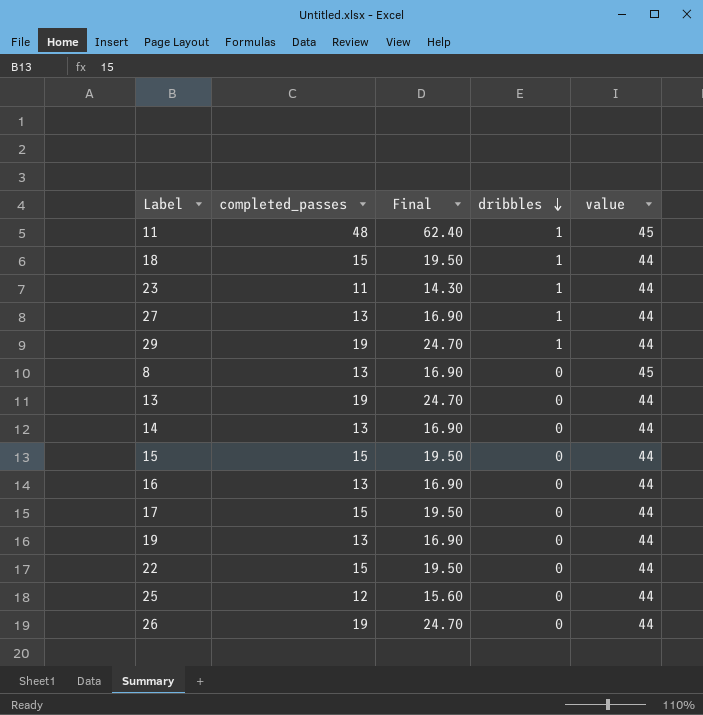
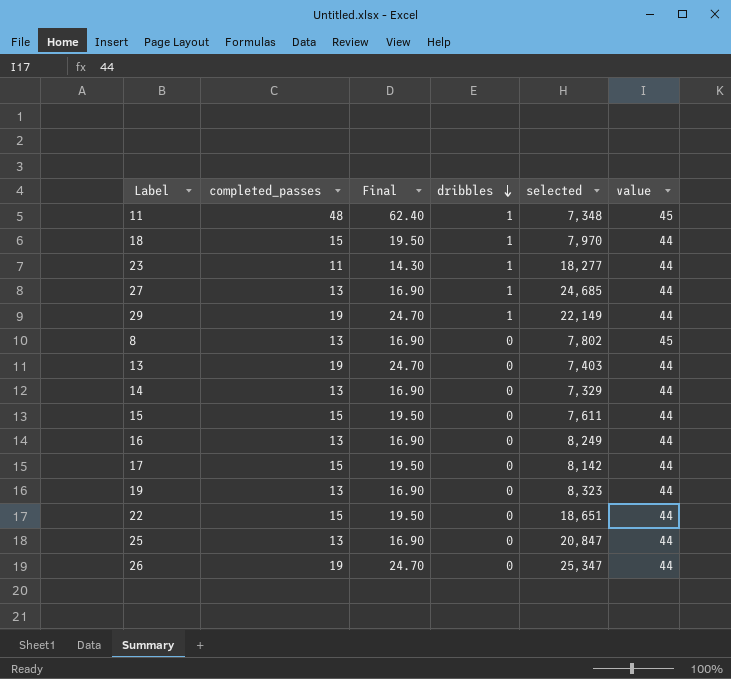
column selected | position: none -> 5
25 | completed_passes: 12 -> 13
25 | Final: 15.60 -> 16.90

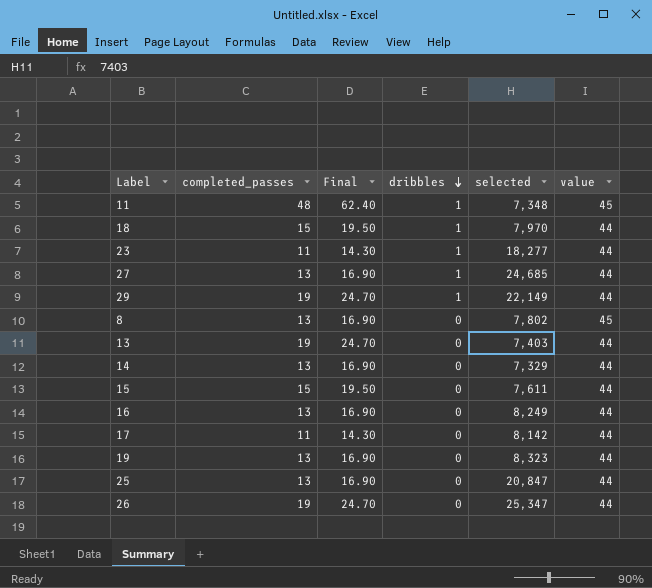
row 22: 15 | 19.50 | 0 | 18,651 | 44 -> none
17 | completed_passes: 15 -> 11
17 | Final: 19.50 -> 14.30

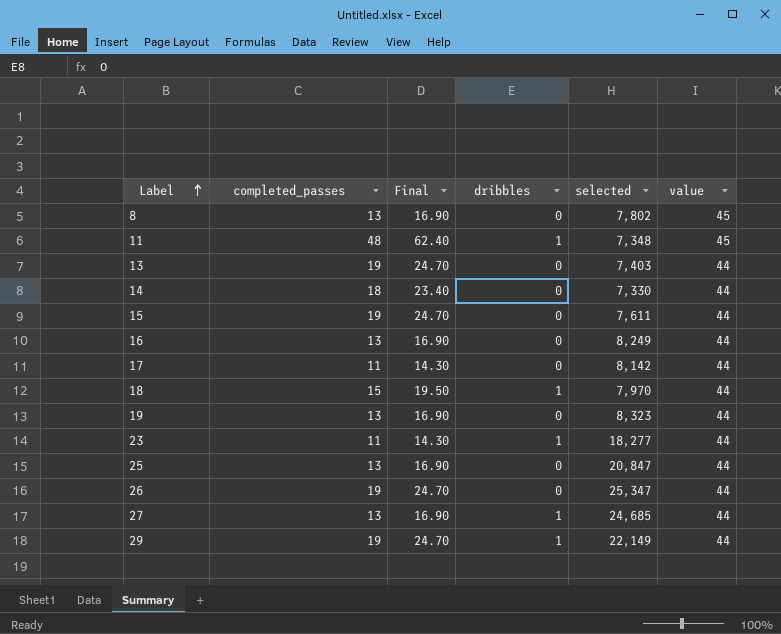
row order: dribbles descending -> Label ascending
14 | completed_passes: 13 -> 18
14 | Final: 16.90 -> 23.40
14 | selected: 7,329 -> 7,330
15 | completed_passes: 15 -> 19
15 | Final: 19.50 -> 24.70

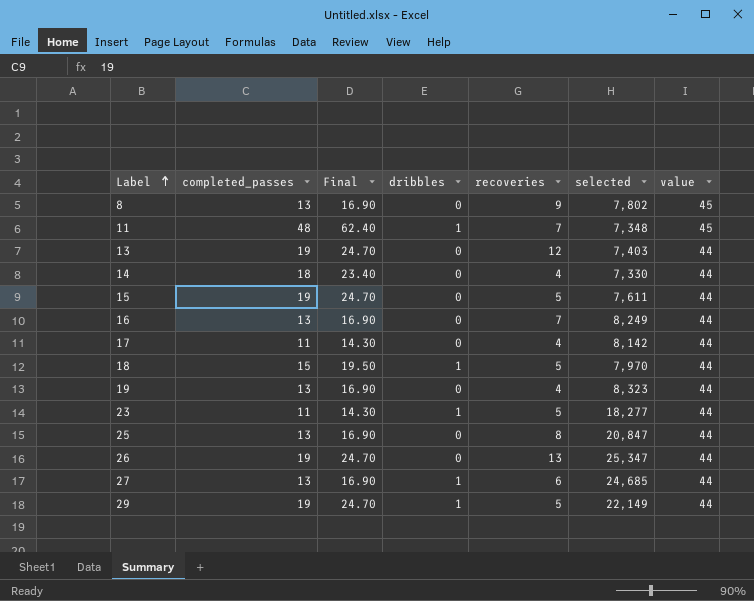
column recoveries | position: none -> 5

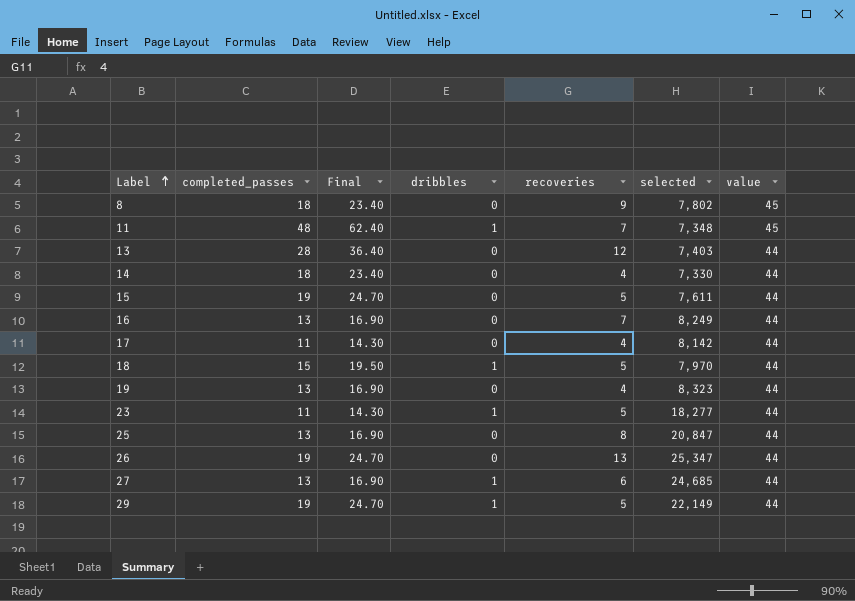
8 | completed_passes: 13 -> 18
8 | Final: 16.90 -> 23.40
13 | completed_passes: 19 -> 28
13 | Final: 24.70 -> 36.40

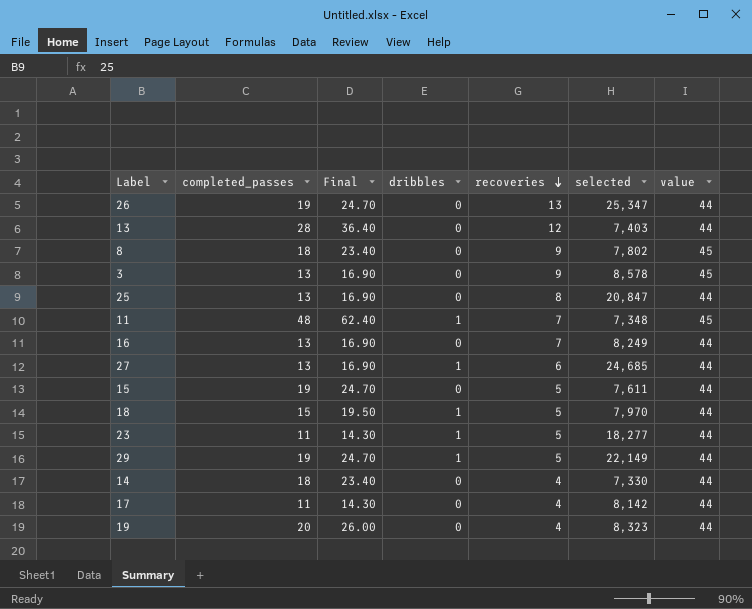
row order: Label ascending -> recoveries descending
row 3: none -> 13 | 16.90 | 0 | 9 | 8,578 | 45
19 | completed_passes: 13 -> 20
19 | Final: 16.90 -> 26.00

